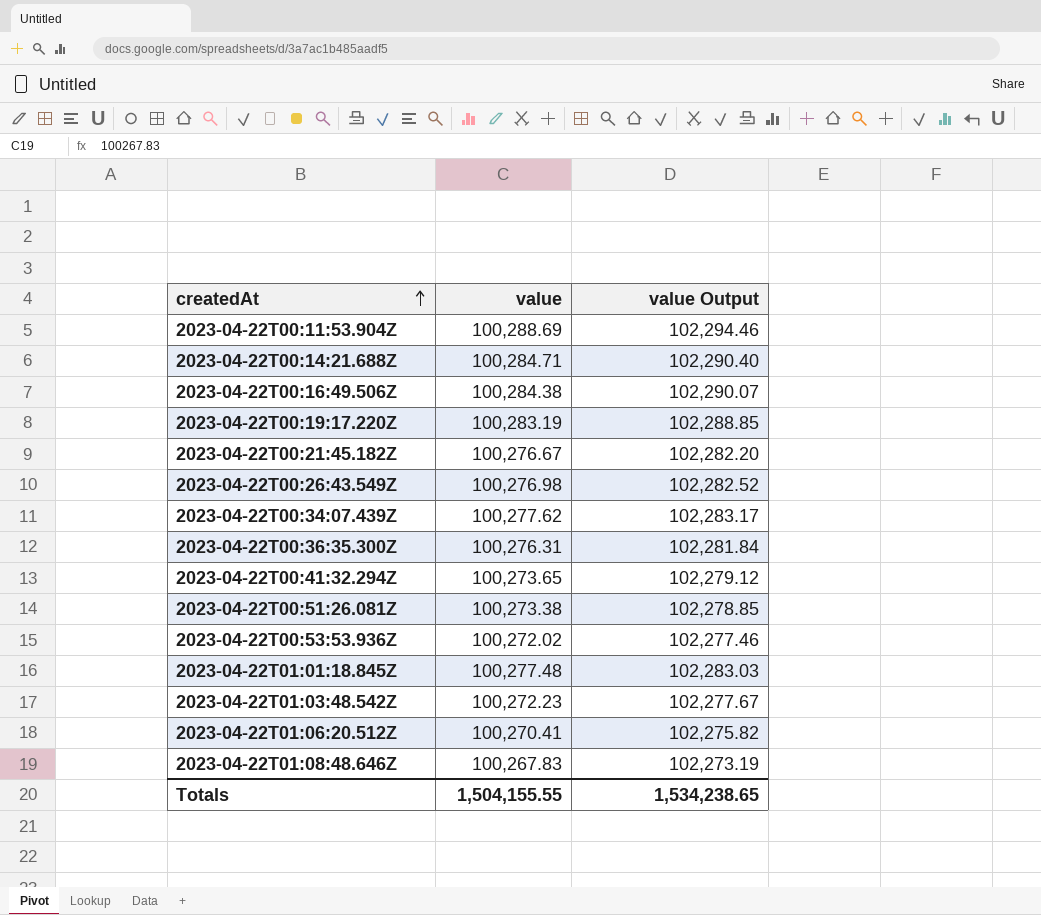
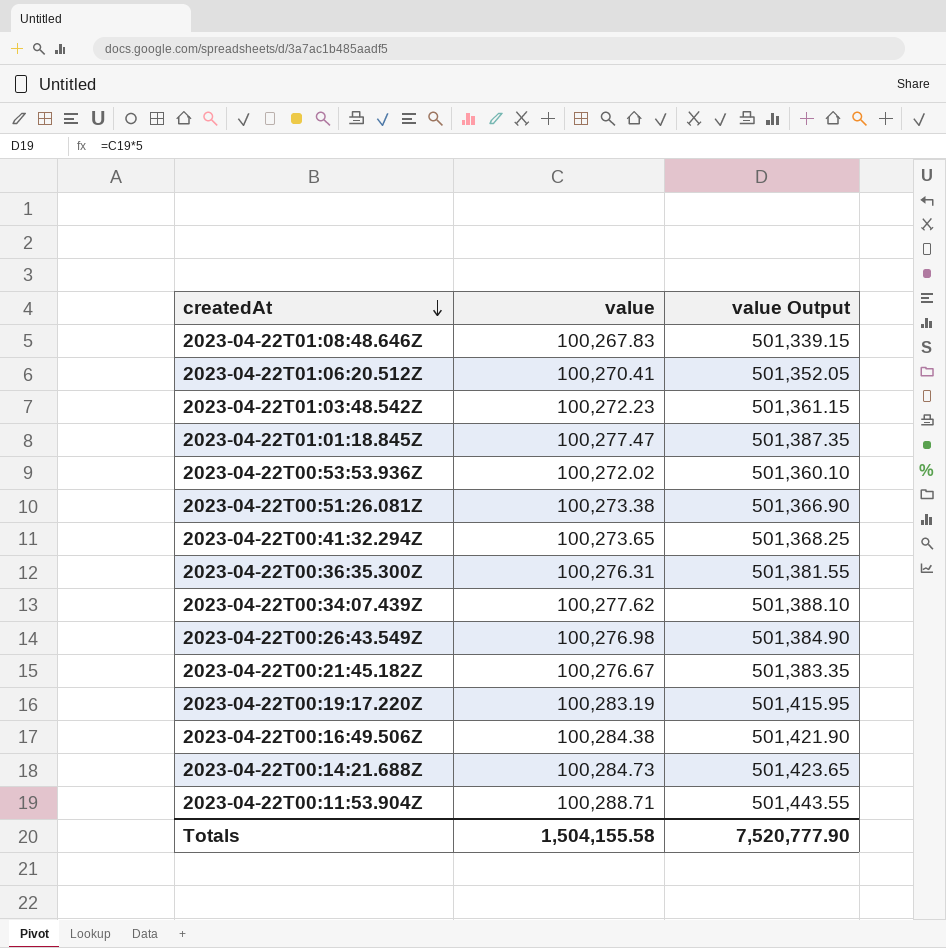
row order: createdAt ascending -> createdAt descending
column value Output | formula: [value] * 1.02 -> [value] * 5
2023-04-22T01:01:18.845Z | value: 100,277.48 -> 100,277.47
2023-04-22T00:14:21.688Z | value: 100,284.71 -> 100,284.73
2023-04-22T00:11:53.904Z | value: 100,288.69 -> 100,288.71
Totals | value: 1,504,155.55 -> 1,504,155.58
Totals | value Output: 1,534,238.65 -> 7,520,777.90

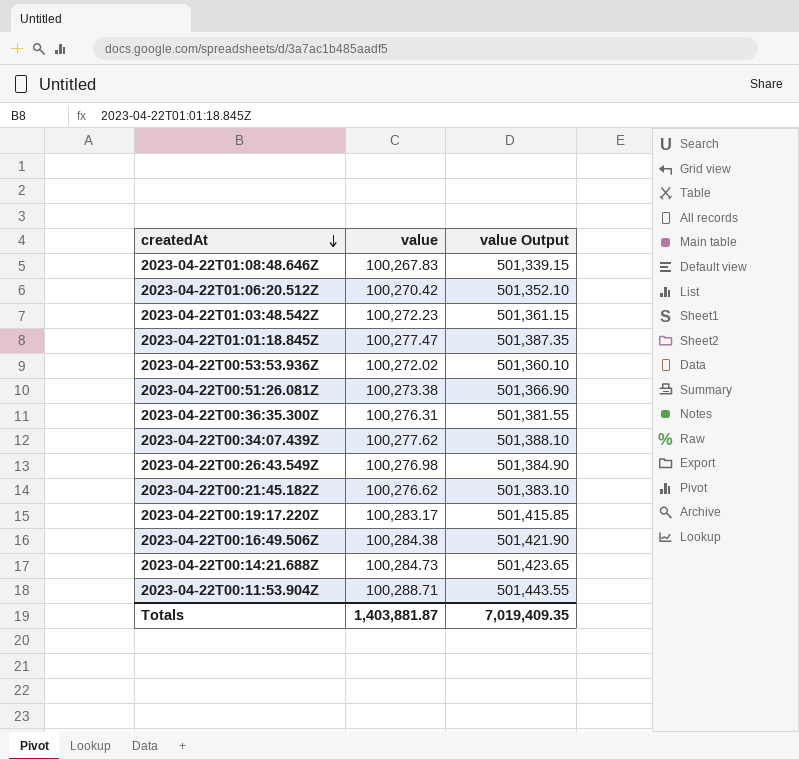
row 2023-04-22T00:41:32.294Z: 100,273.65 | 501,368.25 -> none
2023-04-22T01:06:20.512Z | value: 100,270.41 -> 100,270.42
2023-04-22T01:06:20.512Z | value Output: 501,352.05 -> 501,352.10
2023-04-22T00:21:45.182Z | value: 100,276.67 -> 100,276.62
2023-04-22T00:21:45.182Z | value Output: 501,383.35 -> 501,383.10
2023-04-22T00:19:17.220Z | value: 100,283.19 -> 100,283.17
2023-04-22T00:19:17.220Z | value Output: 501,415.95 -> 501,415.85
Totals | value: 1,504,155.58 -> 1,403,881.87
Totals | value Output: 7,520,777.90 -> 7,019,409.35

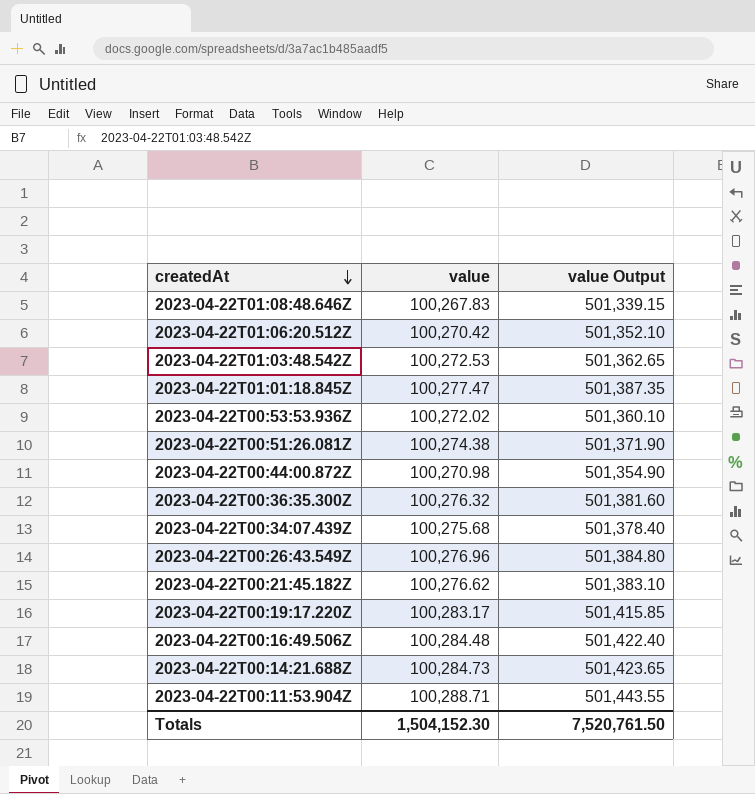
2023-04-22T01:03:48.542Z | value: 100,272.23 -> 100,272.53
2023-04-22T01:03:48.542Z | value Output: 501,361.15 -> 501,362.65
2023-04-22T00:51:26.081Z | value: 100,273.38 -> 100,274.38
2023-04-22T00:51:26.081Z | value Output: 501,366.90 -> 501,371.90
row 2023-04-22T00:44:00.872Z: none -> 100,270.98 | 501,354.90
2023-04-22T00:36:35.300Z | value: 100,276.31 -> 100,276.32
2023-04-22T00:36:35.300Z | value Output: 501,381.55 -> 501,381.60
2023-04-22T00:34:07.439Z | value: 100,277.62 -> 100,275.68
2023-04-22T00:34:07.439Z | value Output: 501,388.10 -> 501,378.40
2023-04-22T00:26:43.549Z | value: 100,276.98 -> 100,276.96
2023-04-22T00:26:43.549Z | value Output: 501,384.90 -> 501,384.80
2023-04-22T00:16:49.506Z | value: 100,284.38 -> 100,284.48
2023-04-22T00:16:49.506Z | value Output: 501,421.90 -> 501,422.40
Totals | value: 1,403,881.87 -> 1,504,152.30
Totals | value Output: 7,019,409.35 -> 7,520,761.50

